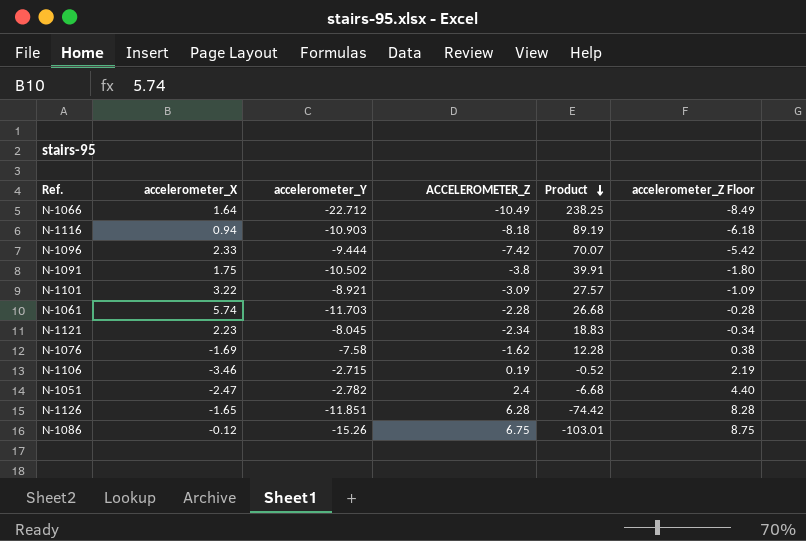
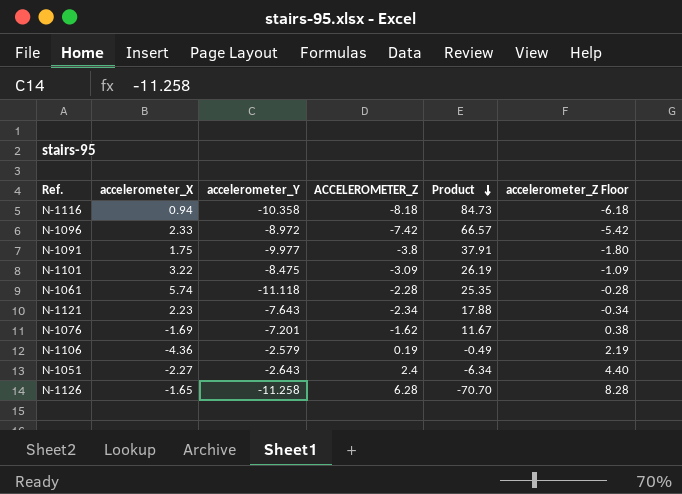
row N-1066: 1.64 | -22.712 | -10.49 | 238.25 | -8.49 -> none
row N-1086: -0.12 | -15.26 | 6.75 | -103.01 | 8.75 -> none
N-1116 | accelerometer_Y: -10.903 -> -10.358
N-1116 | Product: 89.19 -> 84.73
N-1096 | accelerometer_Y: -9.444 -> -8.972
N-1096 | Product: 70.07 -> 66.57
N-1091 | accelerometer_Y: -10.502 -> -9.977
N-1091 | Product: 39.91 -> 37.91
N-1101 | accelerometer_Y: -8.921 -> -8.475
N-1101 | Product: 27.57 -> 26.19
N-1061 | accelerometer_Y: -11.703 -> -11.118
N-1061 | Product: 26.68 -> 25.35
N-1121 | accelerometer_Y: -8.045 -> -7.643
N-1121 | Product: 18.83 -> 17.88
N-1076 | accelerometer_Y: -7.58 -> -7.201
N-1076 | Product: 12.28 -> 11.67
N-1106 | accelerometer_X: -3.46 -> -4.36
N-1106 | accelerometer_Y: -2.715 -> -2.579
N-1106 | Product: -0.52 -> -0.49
N-1051 | accelerometer_X: -2.47 -> -2.27
N-1051 | accelerometer_Y: -2.782 -> -2.643
N-1051 | Product: -6.68 -> -6.34
N-1126 | accelerometer_Y: -11.851 -> -11.258
N-1126 | Product: -74.42 -> -70.70

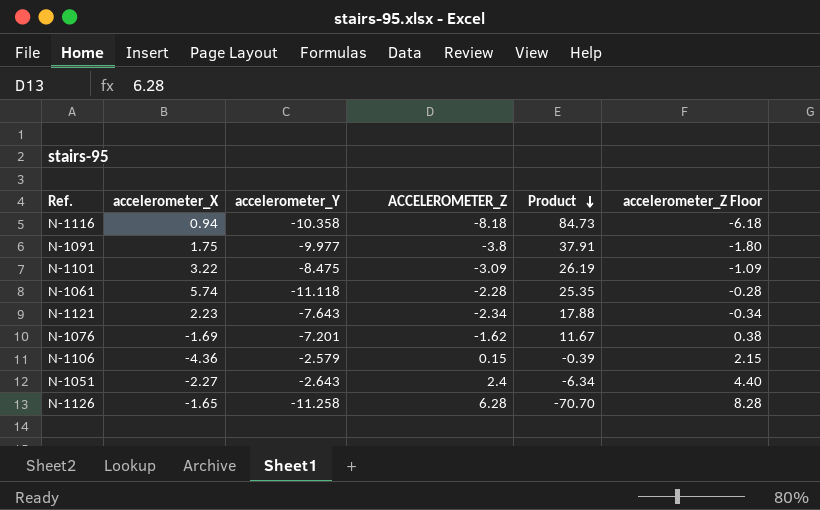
row N-1096: 2.33 | -8.972 | -7.42 | 66.57 | -5.42 -> none
N-1106 | ACCELEROMETER_Z: 0.19 -> 0.15
N-1106 | Product: -0.49 -> -0.39
N-1106 | accelerometer_Z Floor: 2.19 -> 2.15

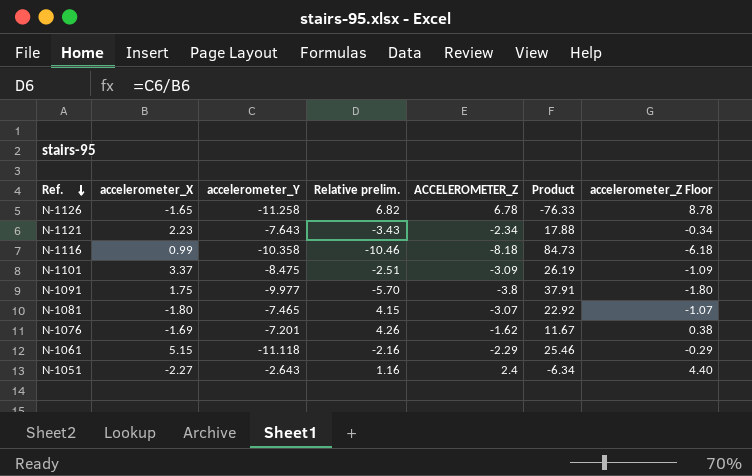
row order: Product descending -> Ref. descending
column Relative prelim. | formula: none -> [accelerometer_Y] / [accelerometer_X]
row N-1106: -4.36 | -2.579 | 0.15 | -0.39 | 2.15 -> none
N-1126 | ACCELEROMETER_Z: 6.28 -> 6.78
N-1126 | Product: -70.70 -> -76.33
N-1126 | accelerometer_Z Floor: 8.28 -> 8.78
N-1116 | accelerometer_X: 0.94 -> 0.99
N-1101 | accelerometer_X: 3.22 -> 3.37
row N-1081: none -> -1.80 | -7.465 | 4.15 | -3.07 | 22.92 | -1.07
N-1061 | accelerometer_X: 5.74 -> 5.15
N-1061 | ACCELEROMETER_Z: -2.28 -> -2.29
N-1061 | Product: 25.35 -> 25.46
N-1061 | accelerometer_Z Floor: -0.28 -> -0.29

